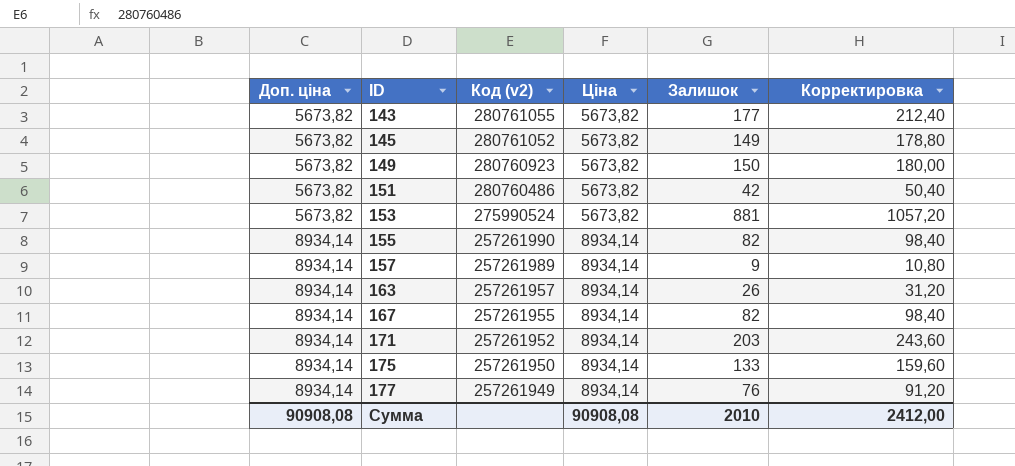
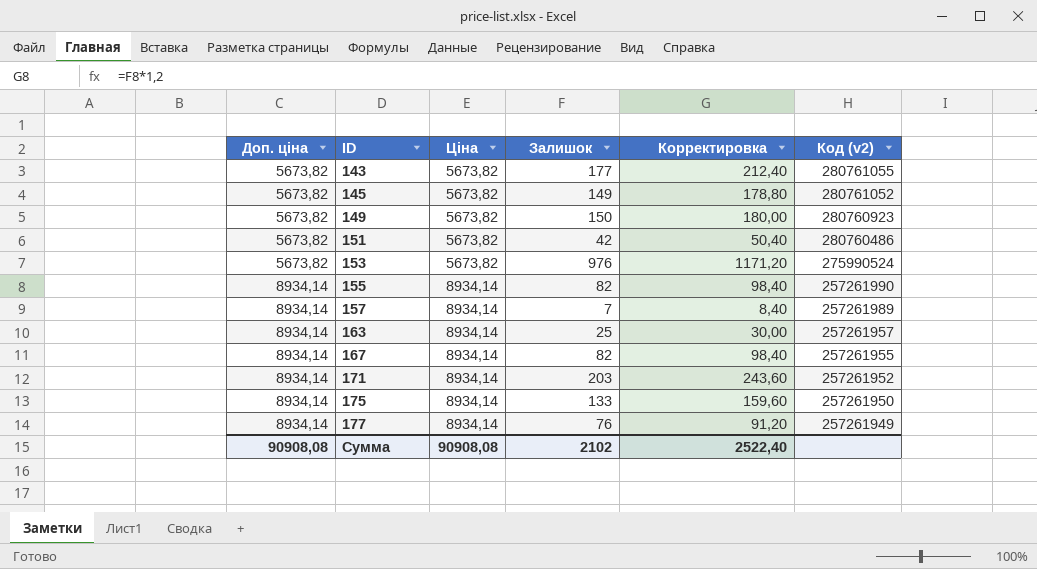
column Код (v2) | position: 3 -> 6
153 | Залишок: 881 -> 976
153 | Корректировка: 1057,20 -> 1171,20
157 | Залишок: 9 -> 7
157 | Корректировка: 10,80 -> 8,40
163 | Залишок: 26 -> 25
163 | Корректировка: 31,20 -> 30,00
Сумма | Залишок: 2010 -> 2102
Сумма | Корректировка: 2412,00 -> 2522,40

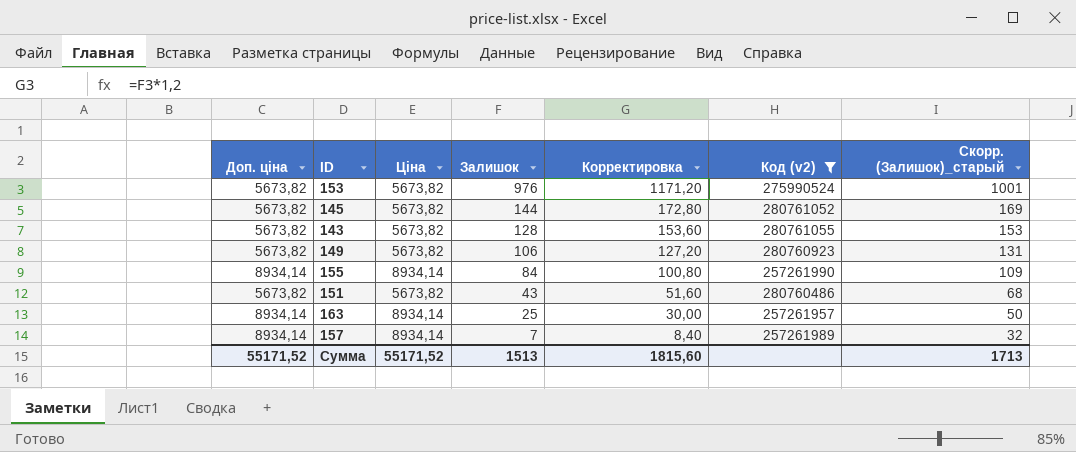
filter: none -> Код (v2) >= 257261957
row order: Доп. ціна ascending -> Залишок descending
column Скорр. (Залишок)_старый | formula: none -> [Залишок] + 25
145 | Залишок: 149 -> 144
145 | Корректировка: 178,80 -> 172,80
143 | Залишок: 177 -> 128
143 | Корректировка: 212,40 -> 153,60
149 | Залишок: 150 -> 106
149 | Корректировка: 180,00 -> 127,20
155 | Залишок: 82 -> 84
155 | Корректировка: 98,40 -> 100,80
151 | Залишок: 42 -> 43
151 | Корректировка: 50,40 -> 51,60
Сумма | Доп. ціна: 90908,08 -> 55171,52
Сумма | Ціна: 90908,08 -> 55171,52
Сумма | Залишок: 2102 -> 1513
Сумма | Корректировка: 2522,40 -> 1815,60

